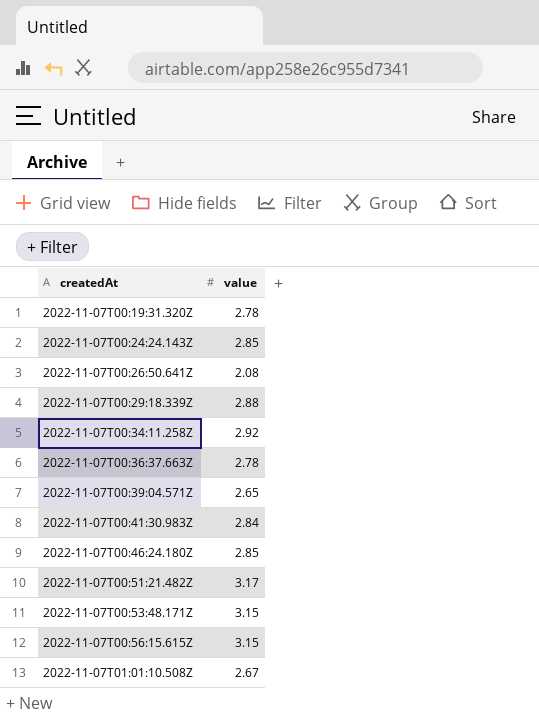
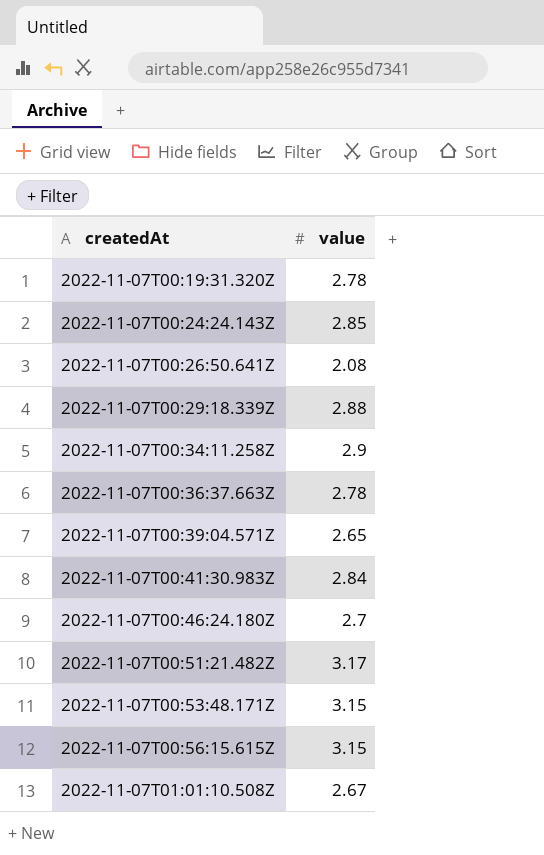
2022-11-07T00:34:11.258Z | value: 2.92 -> 2.9
2022-11-07T00:46:24.180Z | value: 2.85 -> 2.7

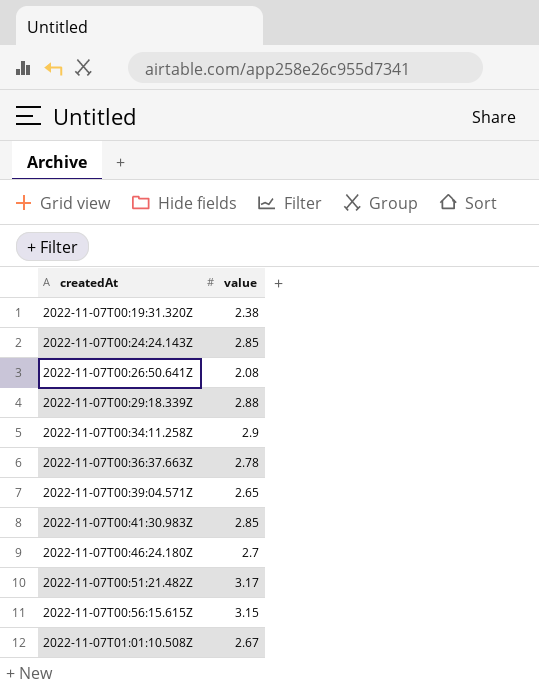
row 2022-11-07T00:53:48.171Z: 3.15 -> none
2022-11-07T00:19:31.320Z | value: 2.78 -> 2.38
2022-11-07T00:41:30.983Z | value: 2.84 -> 2.85

